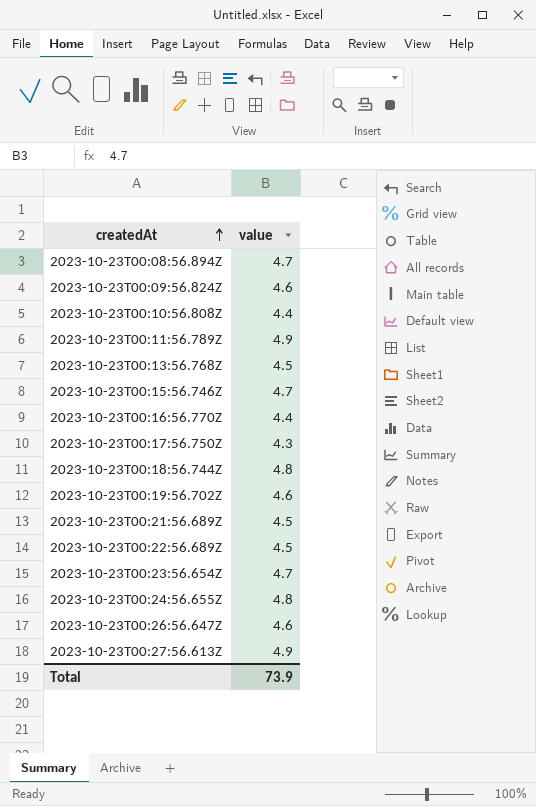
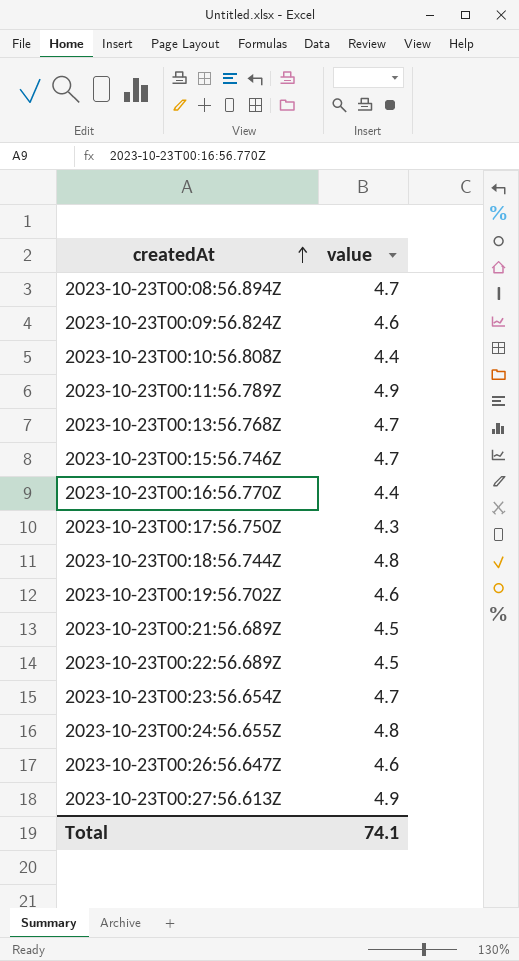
2023-10-23T00:13:56.768Z | value: 4.5 -> 4.7
Total | value: 73.9 -> 74.1

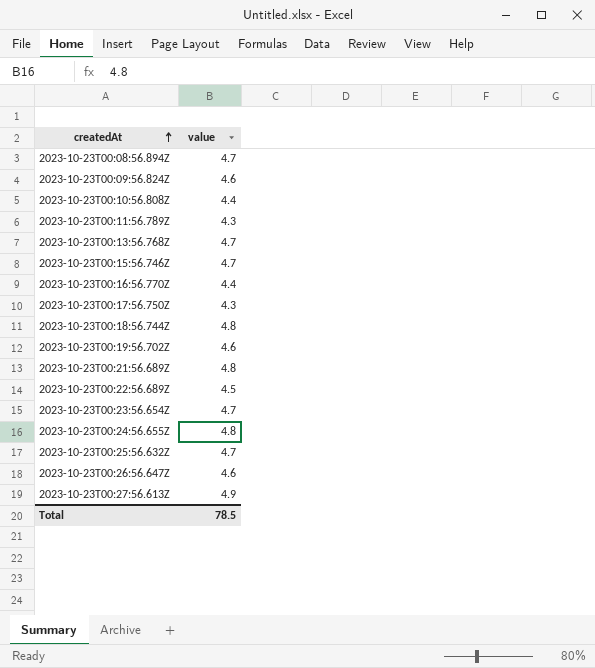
2023-10-23T00:11:56.789Z | value: 4.9 -> 4.3
2023-10-23T00:21:56.689Z | value: 4.5 -> 4.8
row 2023-10-23T00:25:56.632Z: none -> 4.7
Total | value: 74.1 -> 78.5

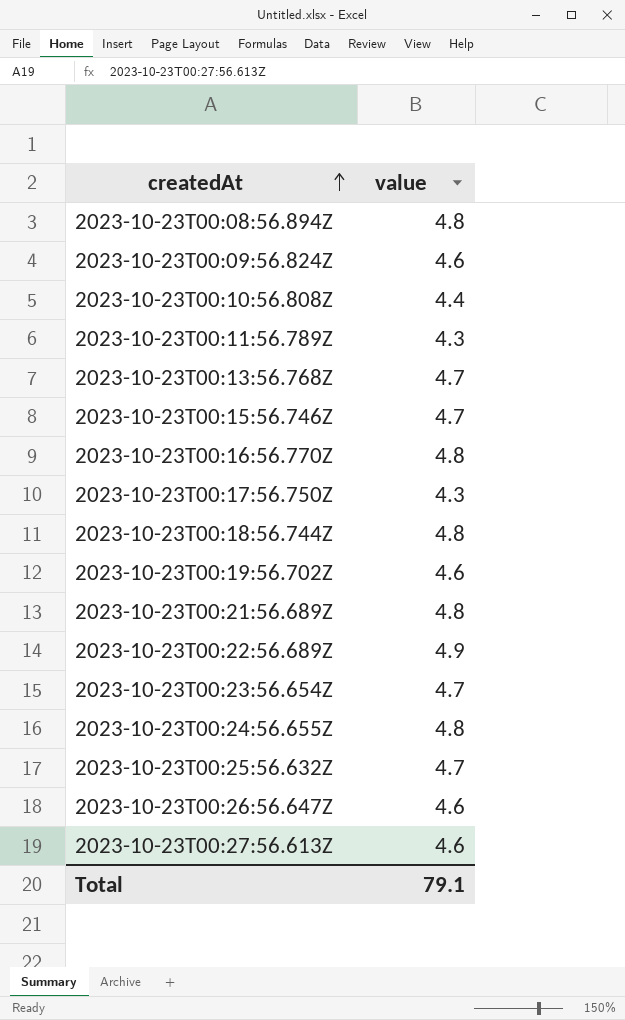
2023-10-23T00:08:56.894Z | value: 4.7 -> 4.8
2023-10-23T00:16:56.770Z | value: 4.4 -> 4.8
2023-10-23T00:22:56.689Z | value: 4.5 -> 4.9
2023-10-23T00:27:56.613Z | value: 4.9 -> 4.6
Total | value: 78.5 -> 79.1

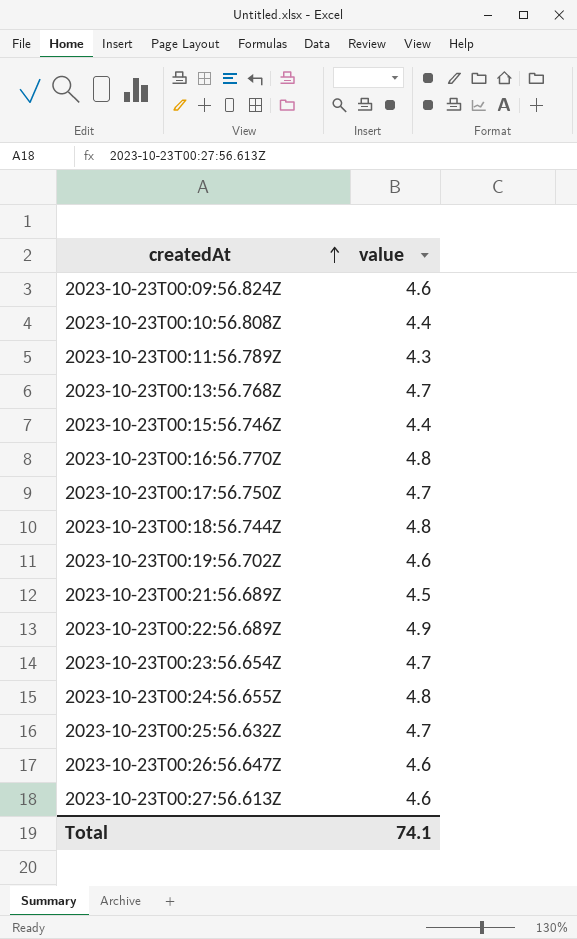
row 2023-10-23T00:08:56.894Z: 4.8 -> none
2023-10-23T00:15:56.746Z | value: 4.7 -> 4.4
2023-10-23T00:17:56.750Z | value: 4.3 -> 4.7
2023-10-23T00:21:56.689Z | value: 4.8 -> 4.5
Total | value: 79.1 -> 74.1

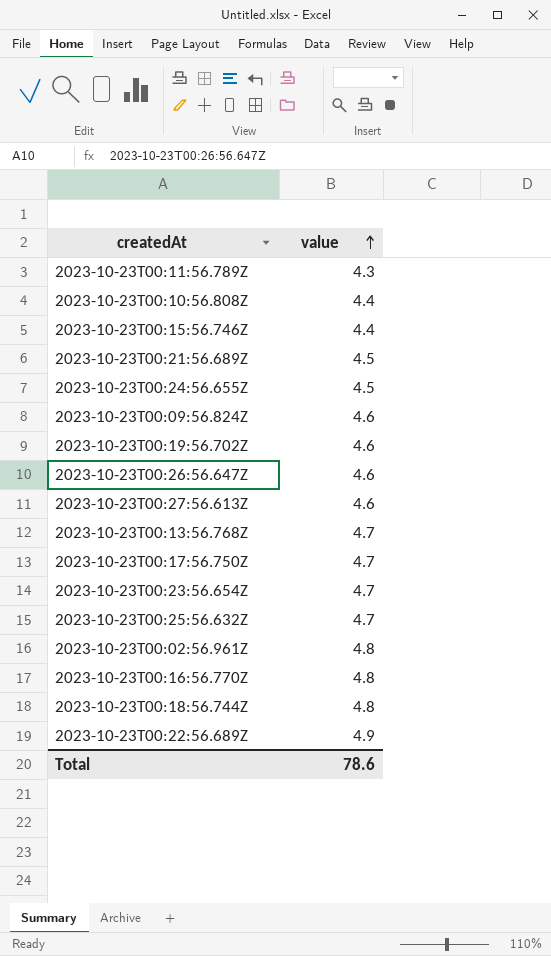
row order: createdAt ascending -> value ascending
2023-10-23T00:24:56.655Z | value: 4.8 -> 4.5
row 2023-10-23T00:02:56.961Z: none -> 4.8
Total | value: 74.1 -> 78.6

